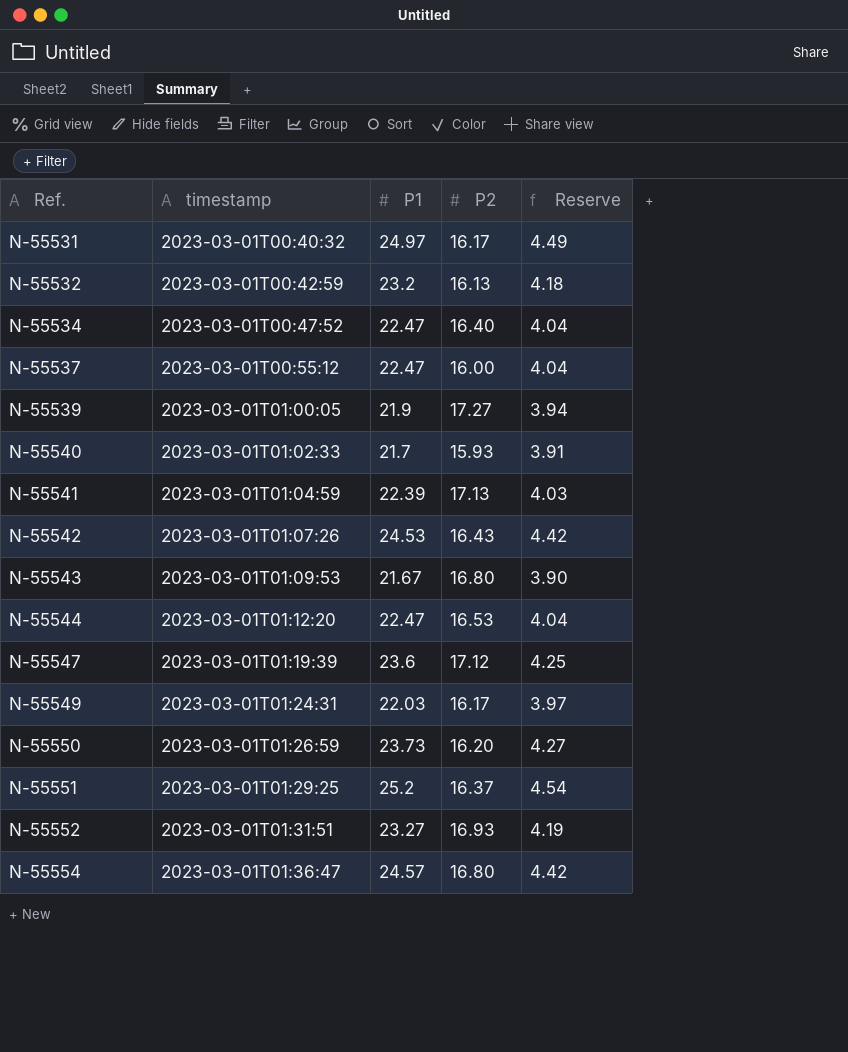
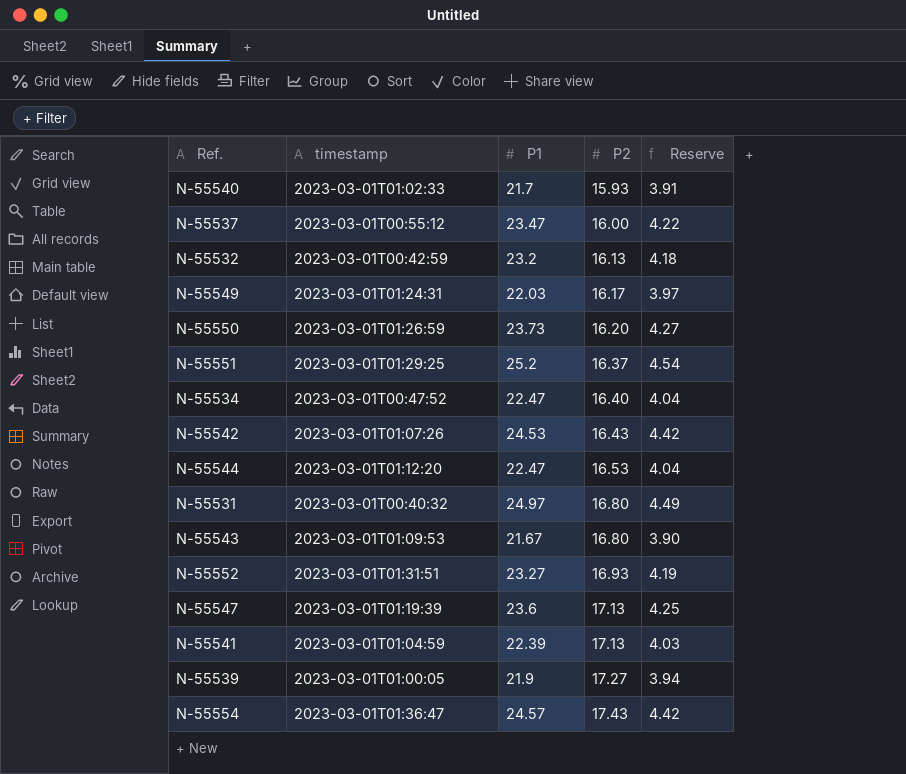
row order: Ref. ascending -> P2 ascending
N-55537 | P1: 22.47 -> 23.47
N-55537 | Reserve: 4.04 -> 4.22
N-55531 | P2: 16.17 -> 16.80
N-55547 | P2: 17.12 -> 17.13
N-55554 | P2: 16.80 -> 17.43

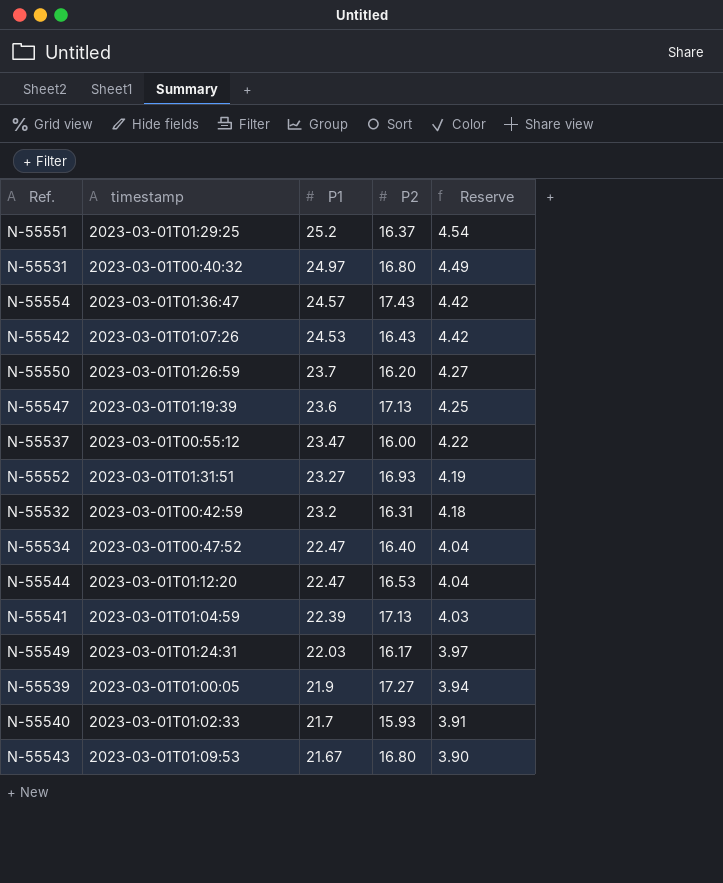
row order: P2 ascending -> P1 descending
N-55550 | P1: 23.73 -> 23.7
N-55532 | P2: 16.13 -> 16.31

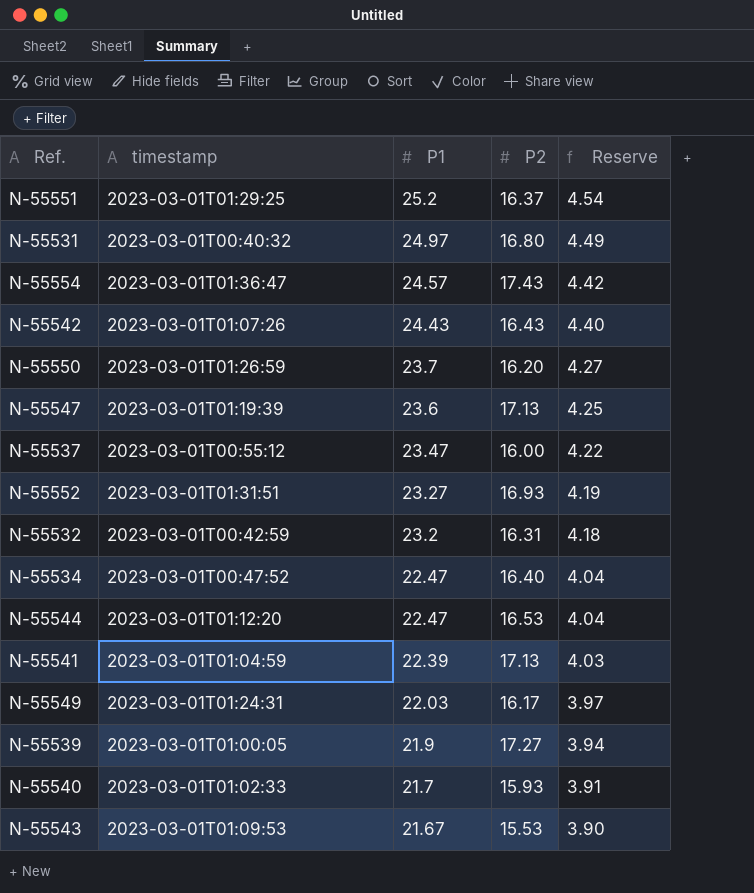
N-55542 | P1: 24.53 -> 24.43
N-55542 | Reserve: 4.42 -> 4.40
N-55543 | P2: 16.80 -> 15.53

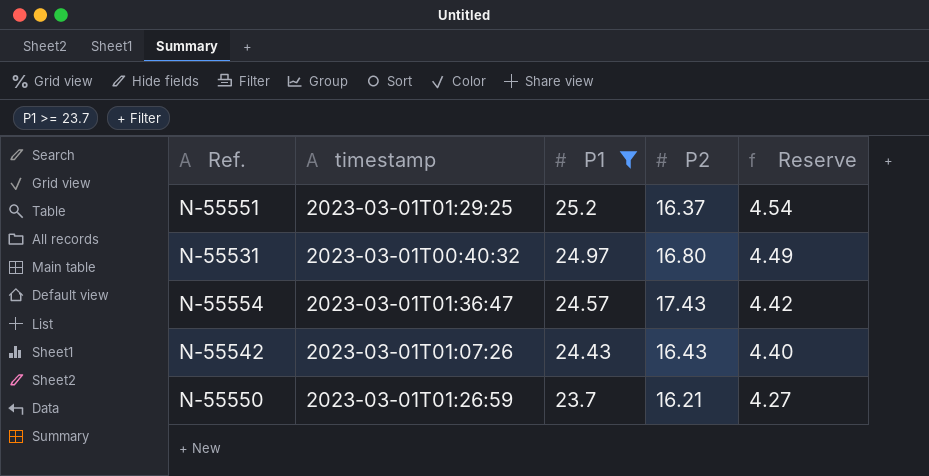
filter: none -> P1 >= 23.7
N-55550 | P2: 16.20 -> 16.21

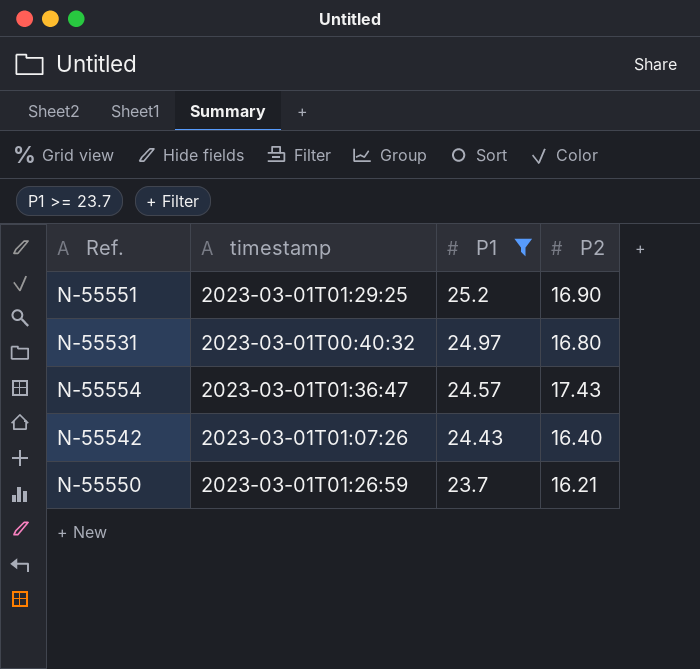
column Reserve | formula: [P1] * 0.18 -> none
N-55551 | P2: 16.37 -> 16.90
N-55542 | P2: 16.43 -> 16.40

